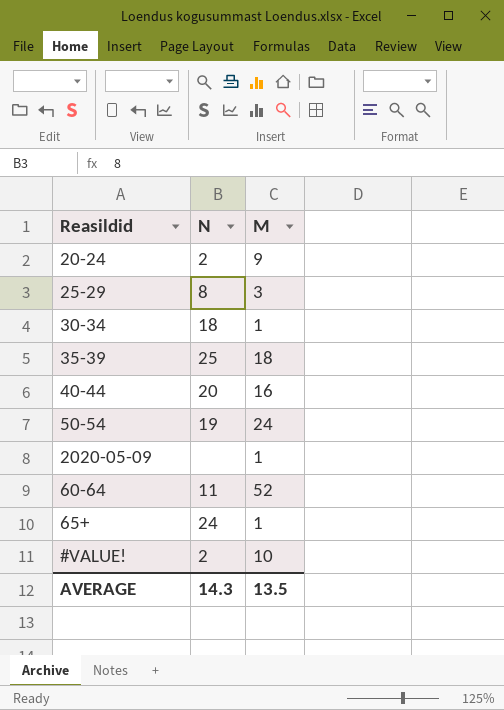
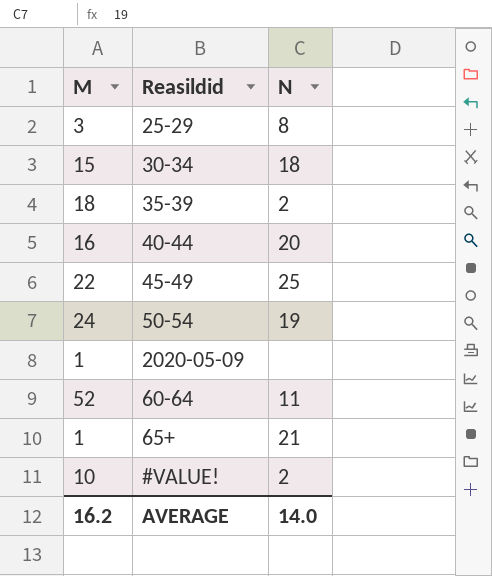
column M | position: 3 -> 1
row 20-24: 2 | 9 -> none
30-34 | M: 1 -> 15
35-39 | N: 25 -> 2
row 45-49: none -> 22 | 25
65+ | N: 24 -> 21
AVERAGE | M: 13.5 -> 16.2
AVERAGE | N: 14.3 -> 14.0

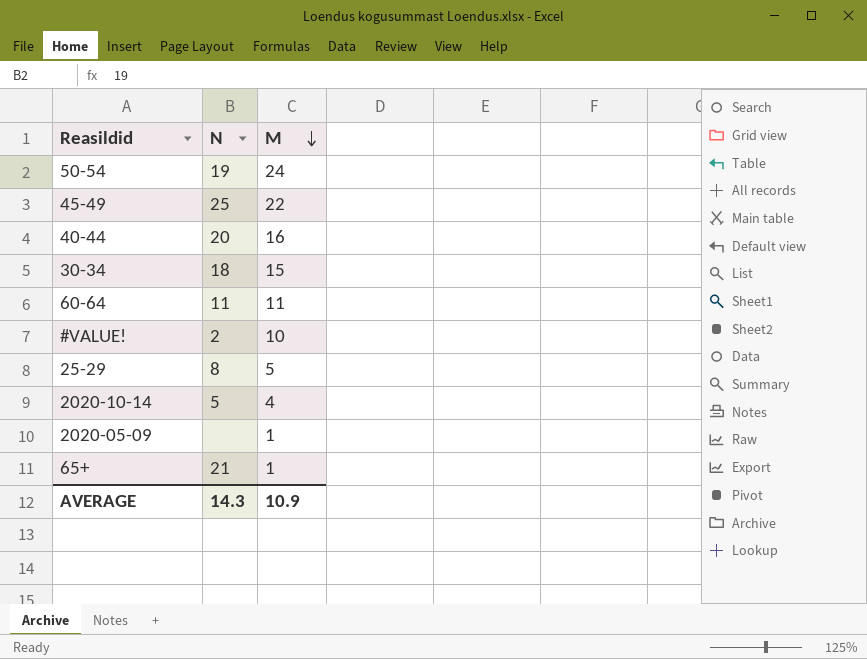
row order: none -> M descending
column M | position: 1 -> 3
row 35-39: 18 | 2 -> none
60-64 | M: 52 -> 11
25-29 | M: 3 -> 5
row 2020-10-14: none -> 5 | 4
AVERAGE | N: 14.0 -> 14.3
AVERAGE | M: 16.2 -> 10.9

